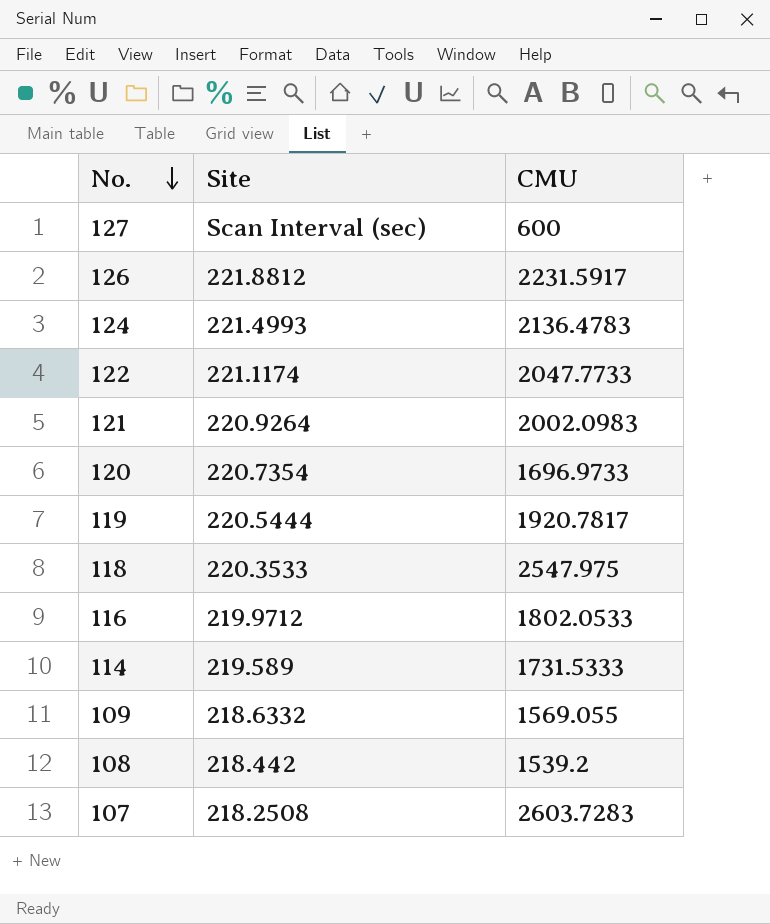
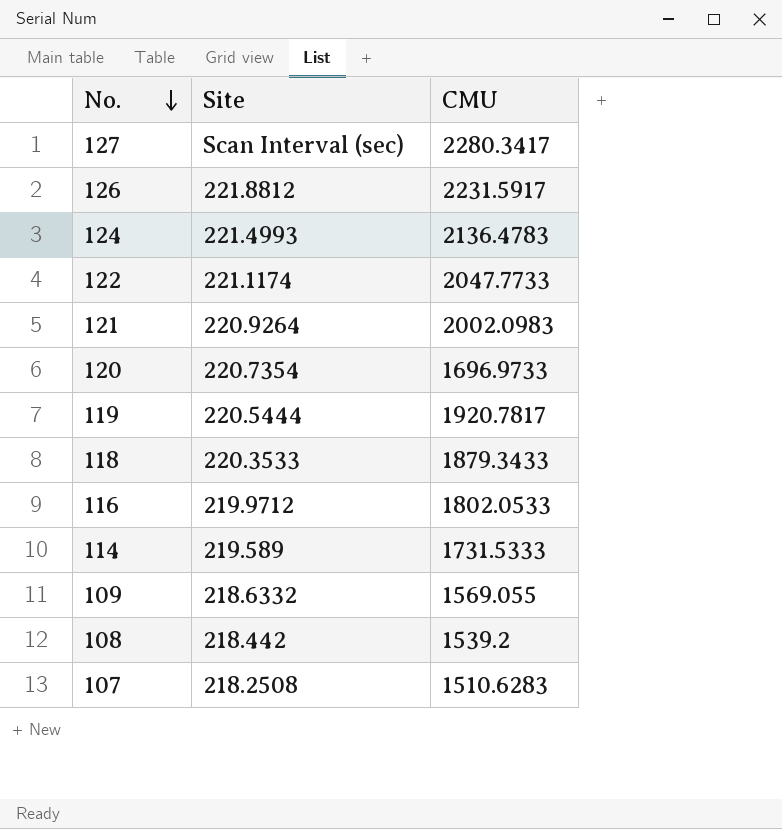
127 | CMU: 600 -> 2280.3417
118 | CMU: 2547.975 -> 1879.3433
107 | CMU: 2603.7283 -> 1510.6283

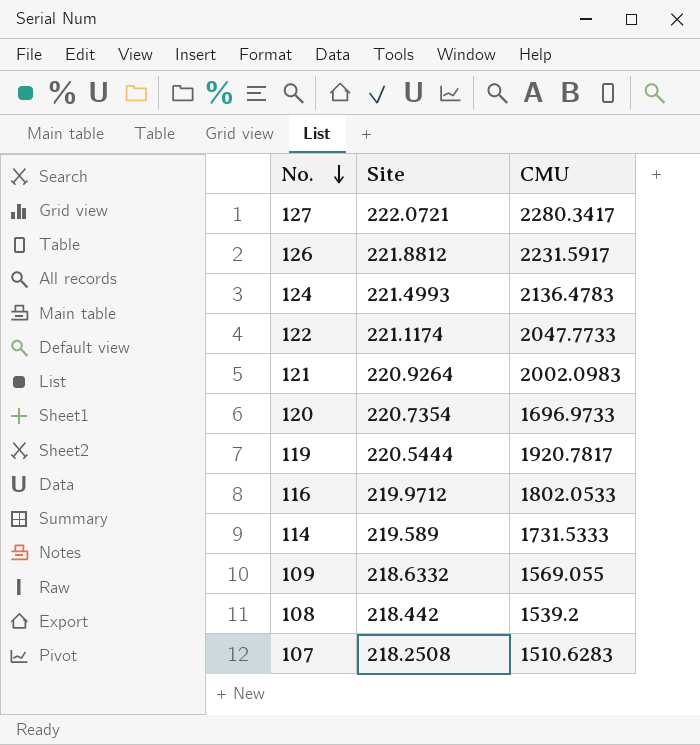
row 118: 220.3533 | 1879.3433 -> none
127 | Site: Scan Interval (sec) -> 222.0721

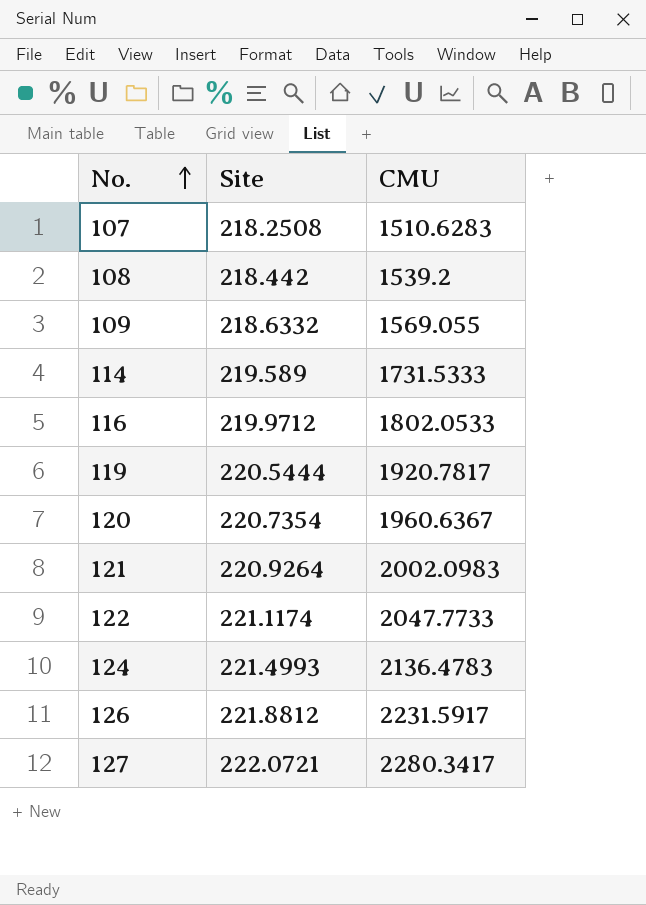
row order: No. descending -> No. ascending
120 | CMU: 1696.9733 -> 1960.6367

